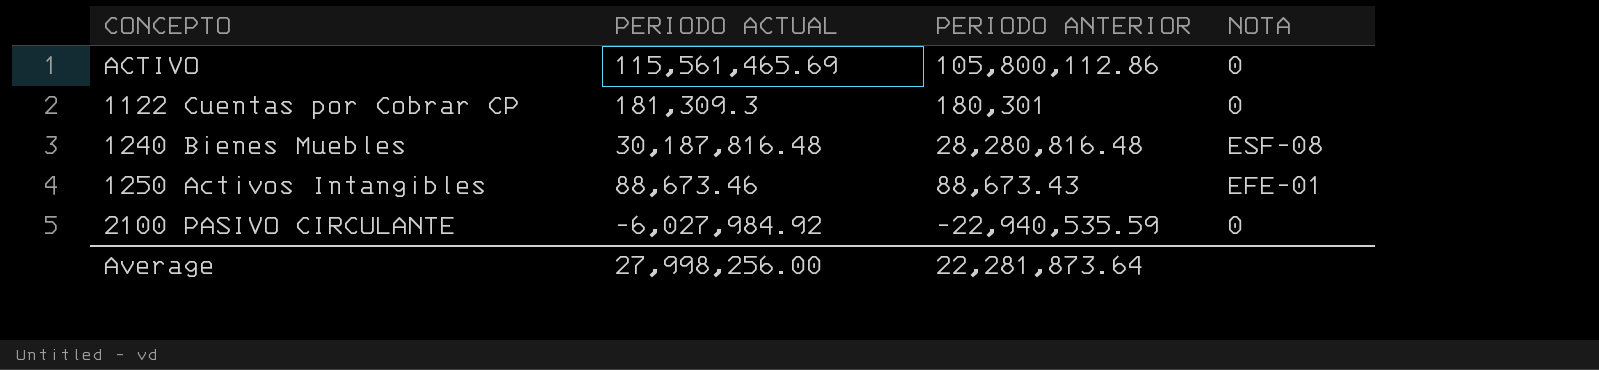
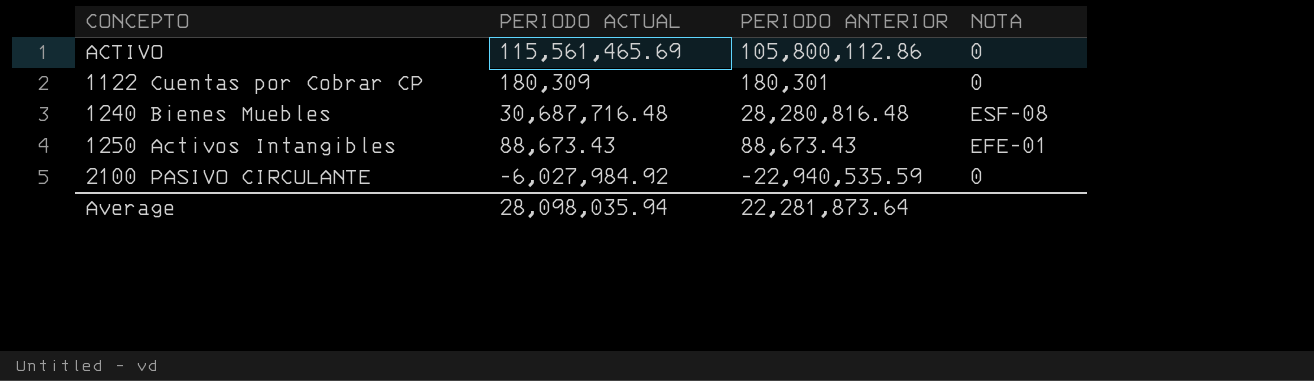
1122 Cuentas por Cobrar CP | PERIODO ACTUAL: 181,309.3 -> 180,309
1240 Bienes Muebles | PERIODO ACTUAL: 30,187,816.48 -> 30,687,716.48
1250 Activos Intangibles | PERIODO ACTUAL: 88,673.46 -> 88,673.43
Average | PERIODO ACTUAL: 27,998,256.00 -> 28,098,035.94

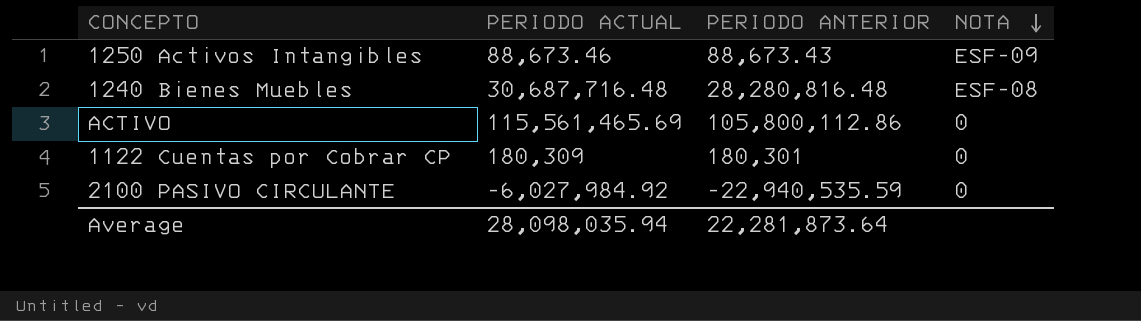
row order: none -> NOTA descending
1250 Activos Intangibles | PERIODO ACTUAL: 88,673.43 -> 88,673.46
1250 Activos Intangibles | NOTA: EFE-01 -> ESF-09

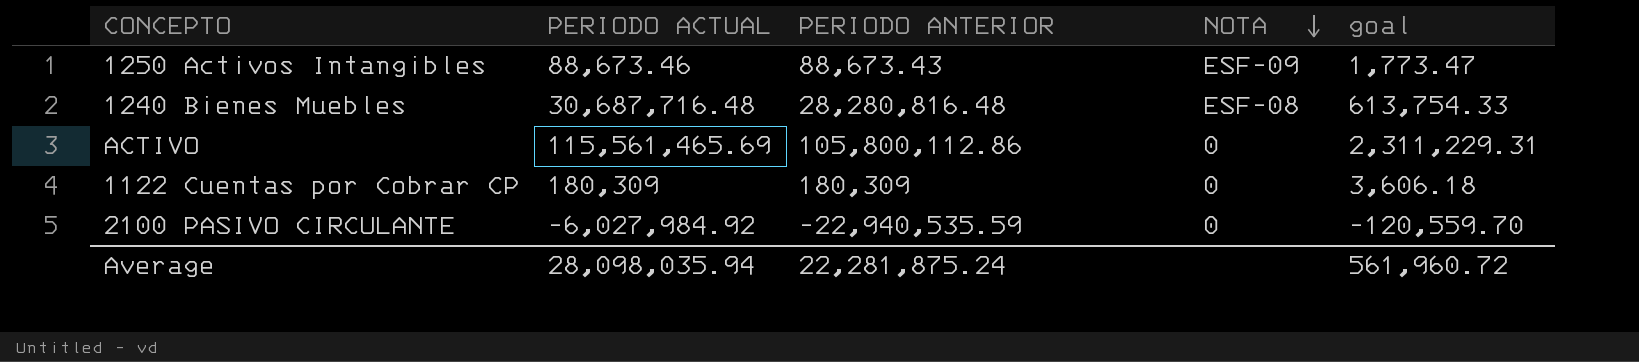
column goal | formula: none -> [PERIODO ACTUAL] * 0.02
1122 Cuentas por Cobrar CP | PERIODO ANTERIOR: 180,301 -> 180,309
Average | PERIODO ANTERIOR: 22,281,873.64 -> 22,281,875.24

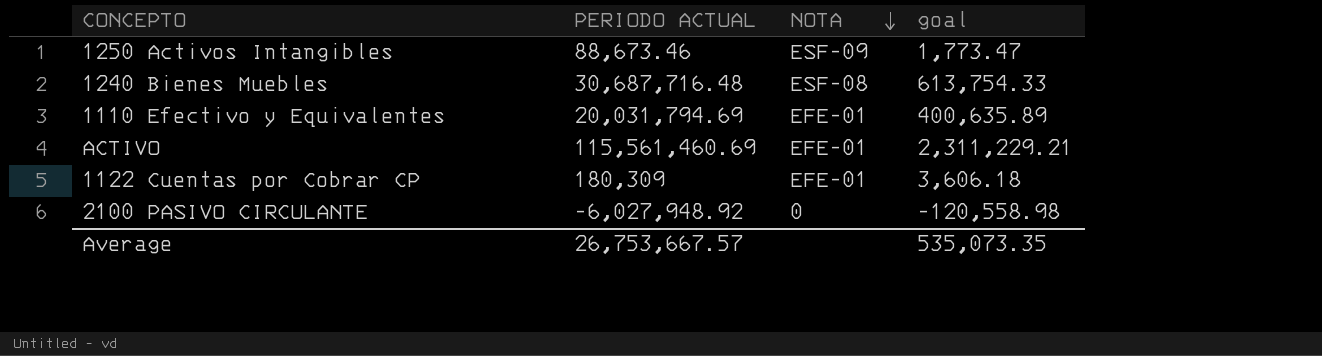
column PERIODO ANTERIOR | position: 3 -> none
row 1110 Efectivo y Equivalentes: none -> 20,031,794.69 | EFE-01 | 400,635.89
ACTIVO | PERIODO ACTUAL: 115,561,465.69 -> 115,561,460.69
ACTIVO | NOTA: 0 -> EFE-01
ACTIVO | goal: 2,311,229.31 -> 2,311,229.21
1122 Cuentas por Cobrar CP | NOTA: 0 -> EFE-01
2100 PASIVO CIRCULANTE | PERIODO ACTUAL: -6,027,984.92 -> -6,027,948.92
2100 PASIVO CIRCULANTE | goal: -120,559.70 -> -120,558.98
Average | PERIODO ACTUAL: 28,098,035.94 -> 26,753,667.57
Average | goal: 561,960.72 -> 535,073.35

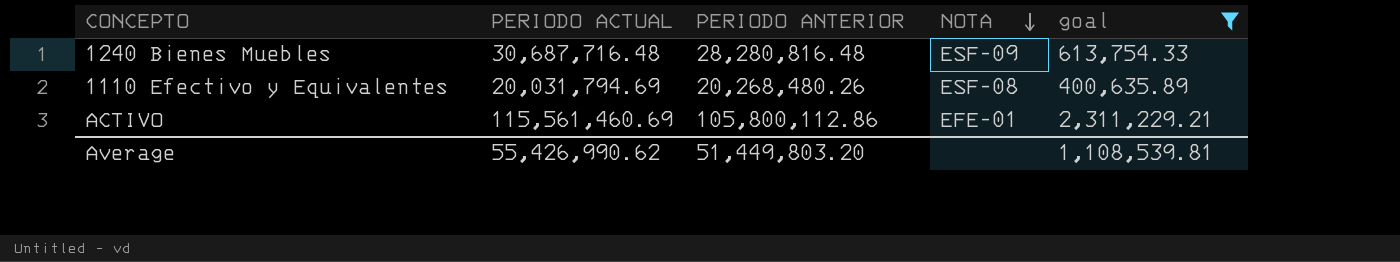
filter: none -> goal >= 400,635.89
column PERIODO ANTERIOR | position: none -> 3
1240 Bienes Muebles | NOTA: ESF-08 -> ESF-09
1110 Efectivo y Equivalentes | NOTA: EFE-01 -> ESF-08
Average | PERIODO ACTUAL: 26,753,667.57 -> 55,426,990.62
Average | goal: 535,073.35 -> 1,108,539.81

